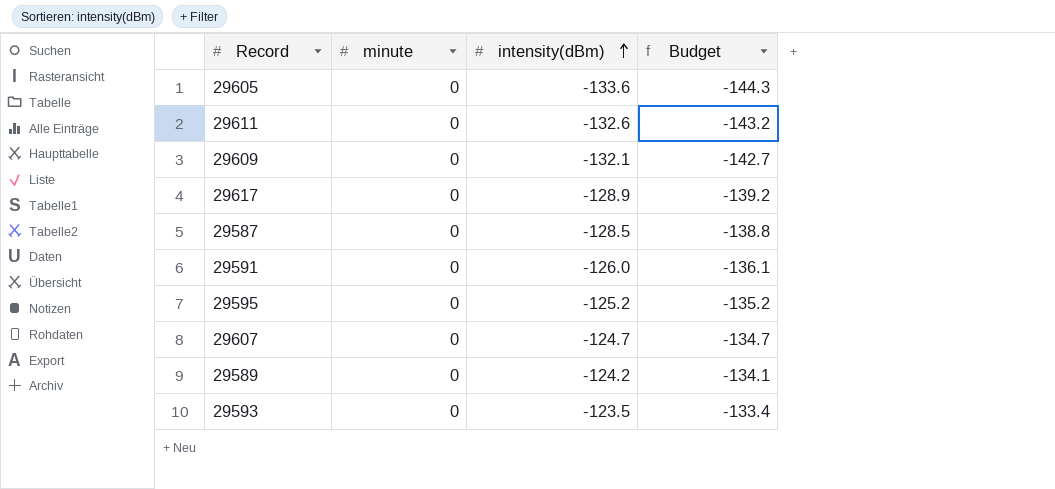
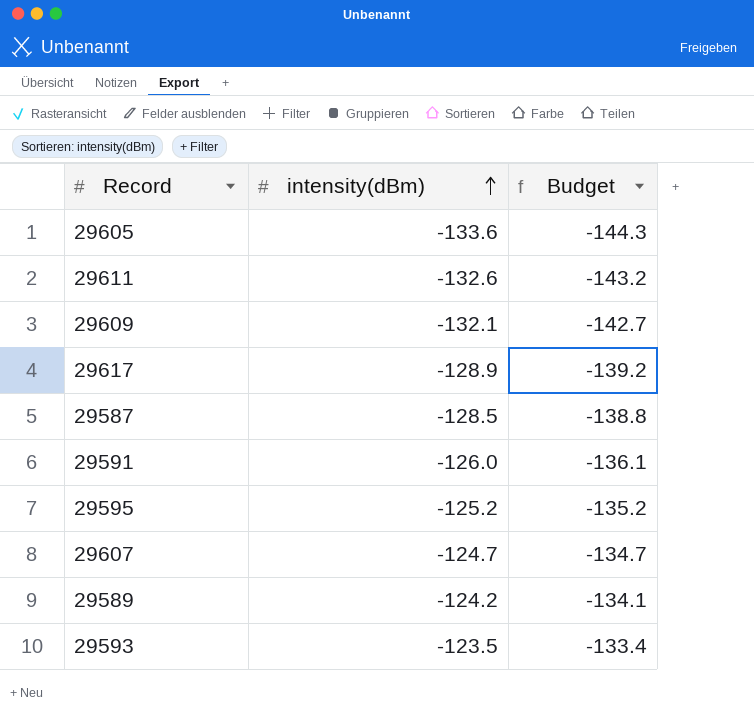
column minute | position: 2 -> none

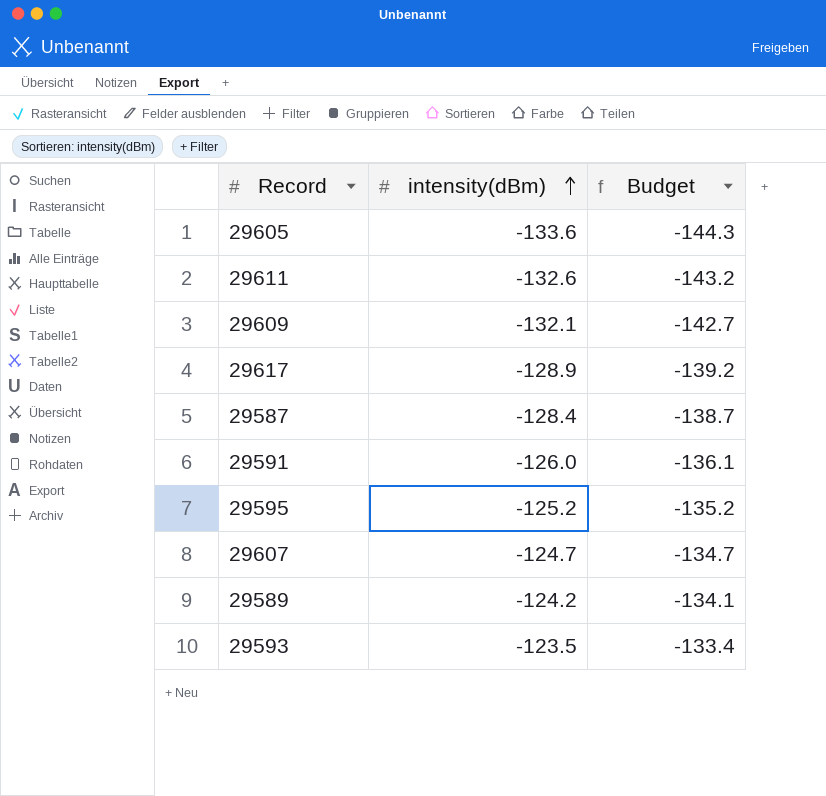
29587 | intensity(dBm): -128.5 -> -128.4
29587 | Budget: -138.8 -> -138.7

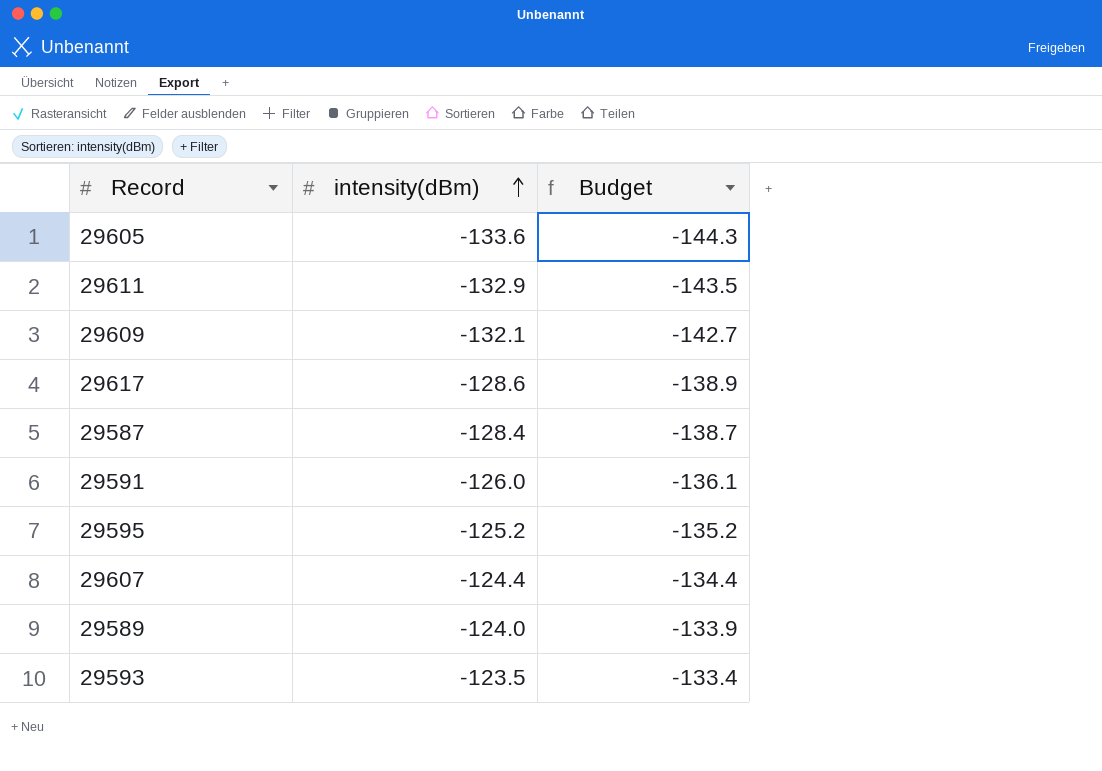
29611 | intensity(dBm): -132.6 -> -132.9
29611 | Budget: -143.2 -> -143.5
29617 | intensity(dBm): -128.9 -> -128.6
29617 | Budget: -139.2 -> -138.9
29607 | intensity(dBm): -124.7 -> -124.4
29607 | Budget: -134.7 -> -134.4
29589 | intensity(dBm): -124.2 -> -124.0
29589 | Budget: -134.1 -> -133.9

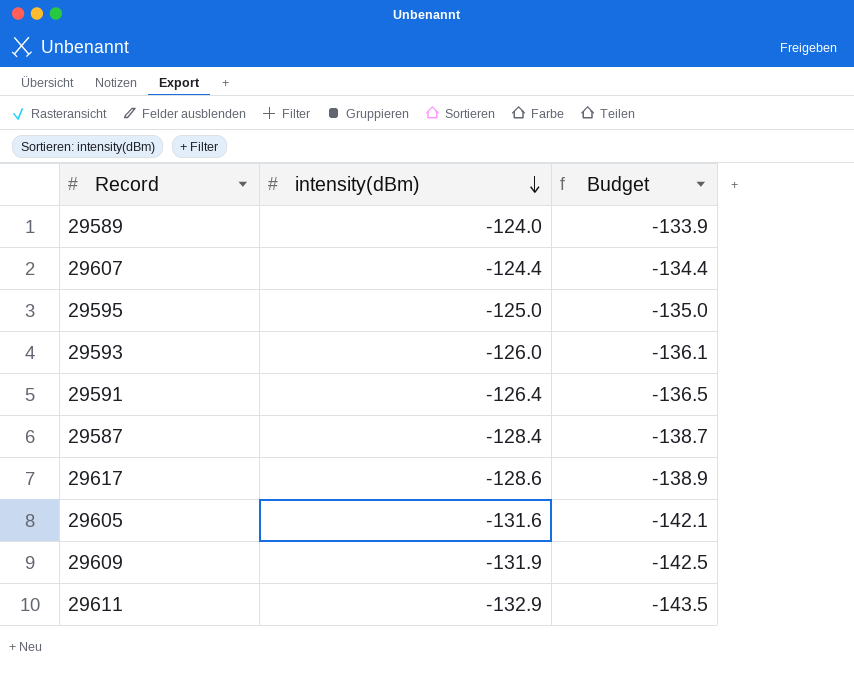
row order: intensity(dBm) ascending -> intensity(dBm) descending
29595 | intensity(dBm): -125.2 -> -125.0
29595 | Budget: -135.2 -> -135.0
29593 | intensity(dBm): -123.5 -> -126.0
29593 | Budget: -133.4 -> -136.1
29591 | intensity(dBm): -126.0 -> -126.4
29591 | Budget: -136.1 -> -136.5
29605 | intensity(dBm): -133.6 -> -131.6
29605 | Budget: -144.3 -> -142.1
29609 | intensity(dBm): -132.1 -> -131.9
29609 | Budget: -142.7 -> -142.5

